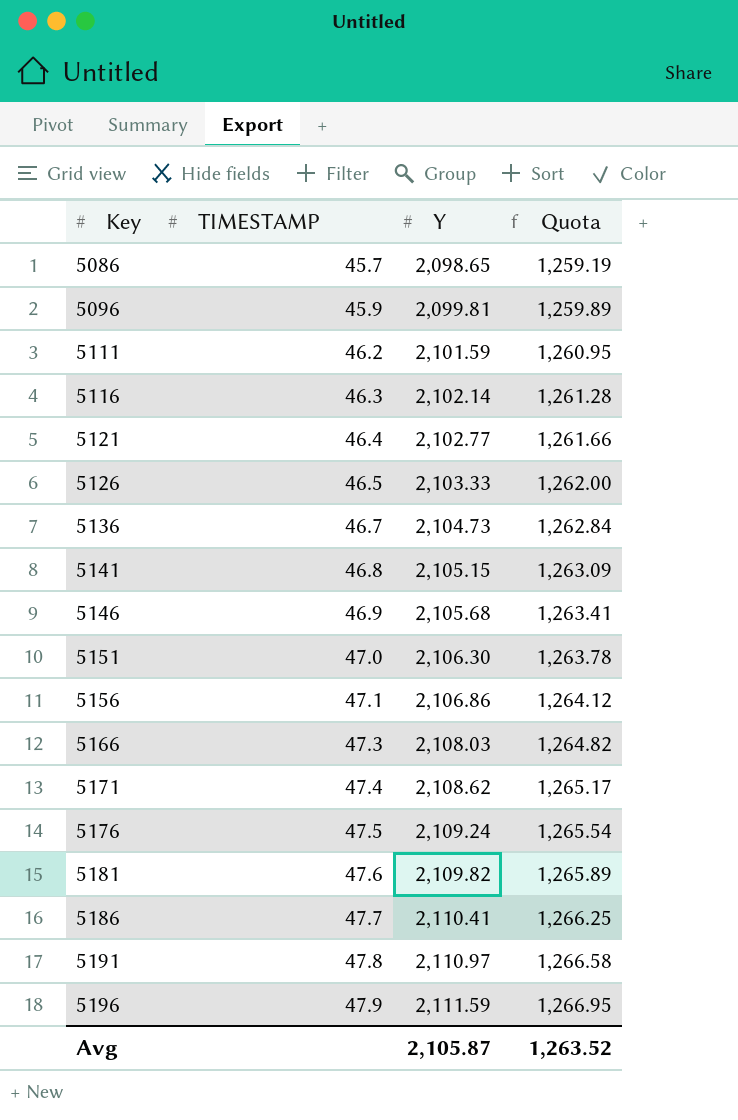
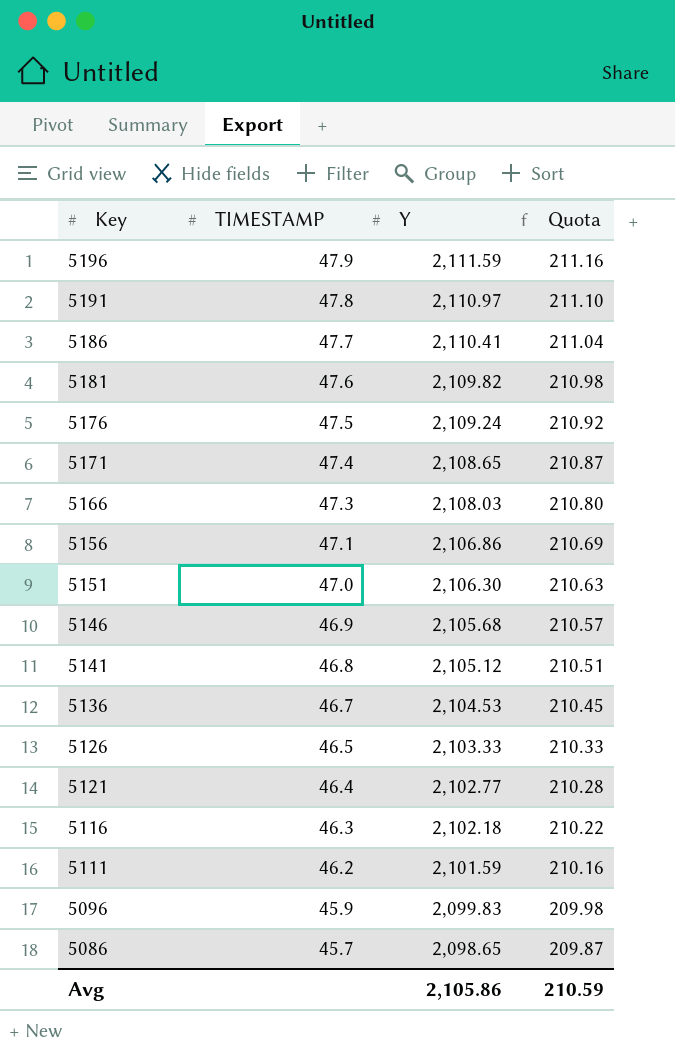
row order: Key ascending -> Key descending
column Quota | formula: [Y] * 0.6 -> [Y] * 0.1
5171 | Y: 2,108.62 -> 2,108.65
5141 | Y: 2,105.15 -> 2,105.12
5136 | Y: 2,104.73 -> 2,104.53
5116 | Y: 2,102.14 -> 2,102.18
5096 | Y: 2,099.81 -> 2,099.83
Avg | Y: 2,105.87 -> 2,105.86
Avg | Quota: 1,263.52 -> 210.59

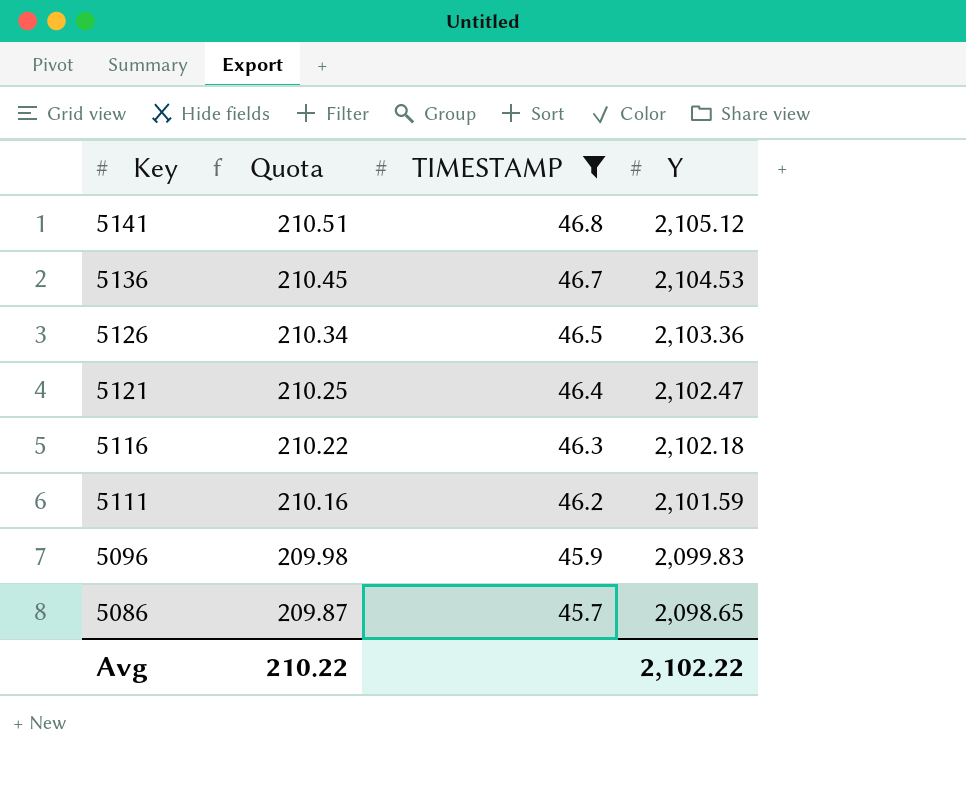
filter: none -> TIMESTAMP <= 46.8
column Quota | position: 4 -> 2
5126 | Quota: 210.33 -> 210.34
5126 | Y: 2,103.33 -> 2,103.36
5121 | Quota: 210.28 -> 210.25
5121 | Y: 2,102.77 -> 2,102.47
Avg | Quota: 210.59 -> 210.22
Avg | Y: 2,105.86 -> 2,102.22

